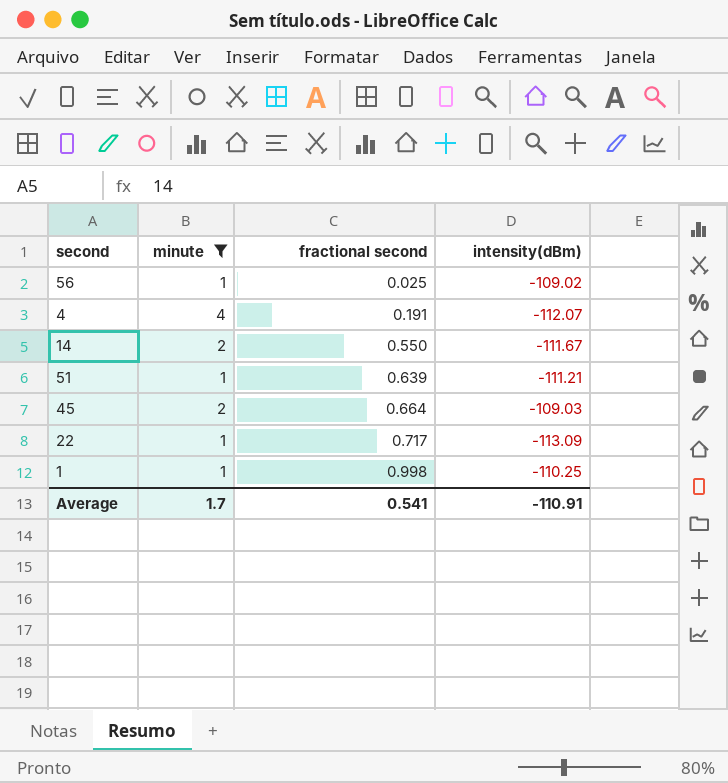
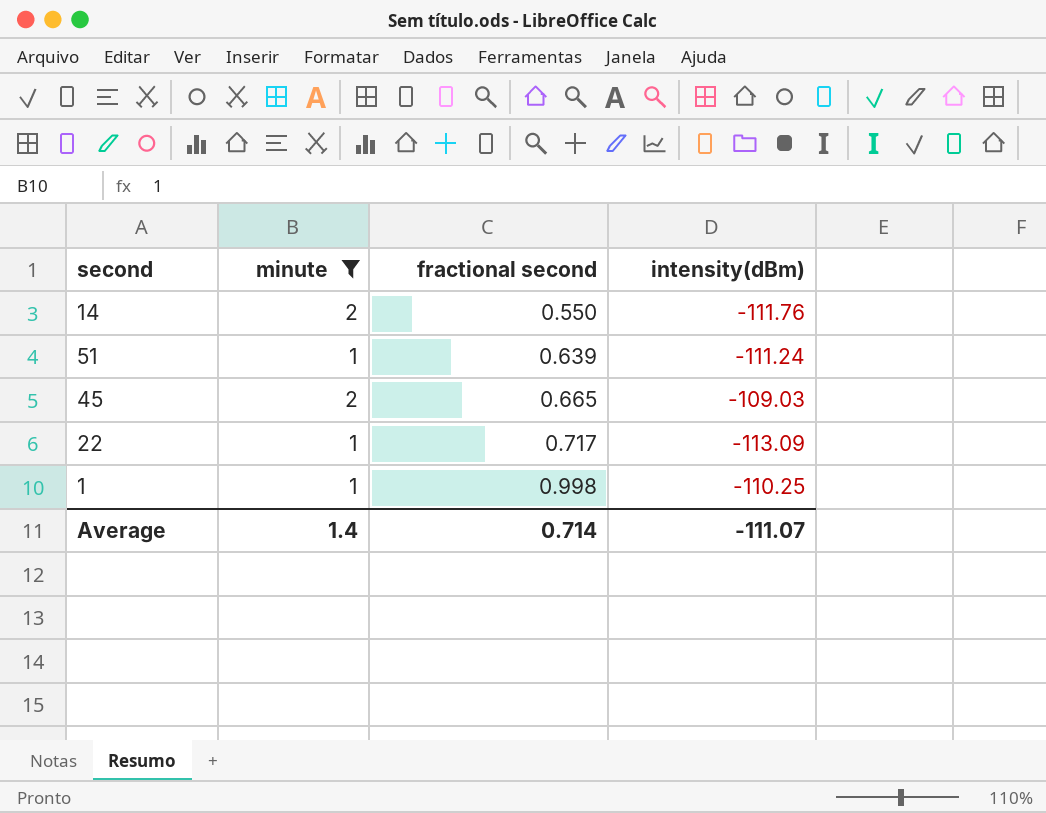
row 56: 1 | 0.025 | -109.02 -> none
row 4: 4 | 0.191 | -112.07 -> none
14 | intensity(dBm): -111.67 -> -111.76
51 | intensity(dBm): -111.21 -> -111.24
45 | fractional second: 0.664 -> 0.665
Average | minute: 1.7 -> 1.4
Average | fractional second: 0.541 -> 0.714
Average | intensity(dBm): -110.91 -> -111.07

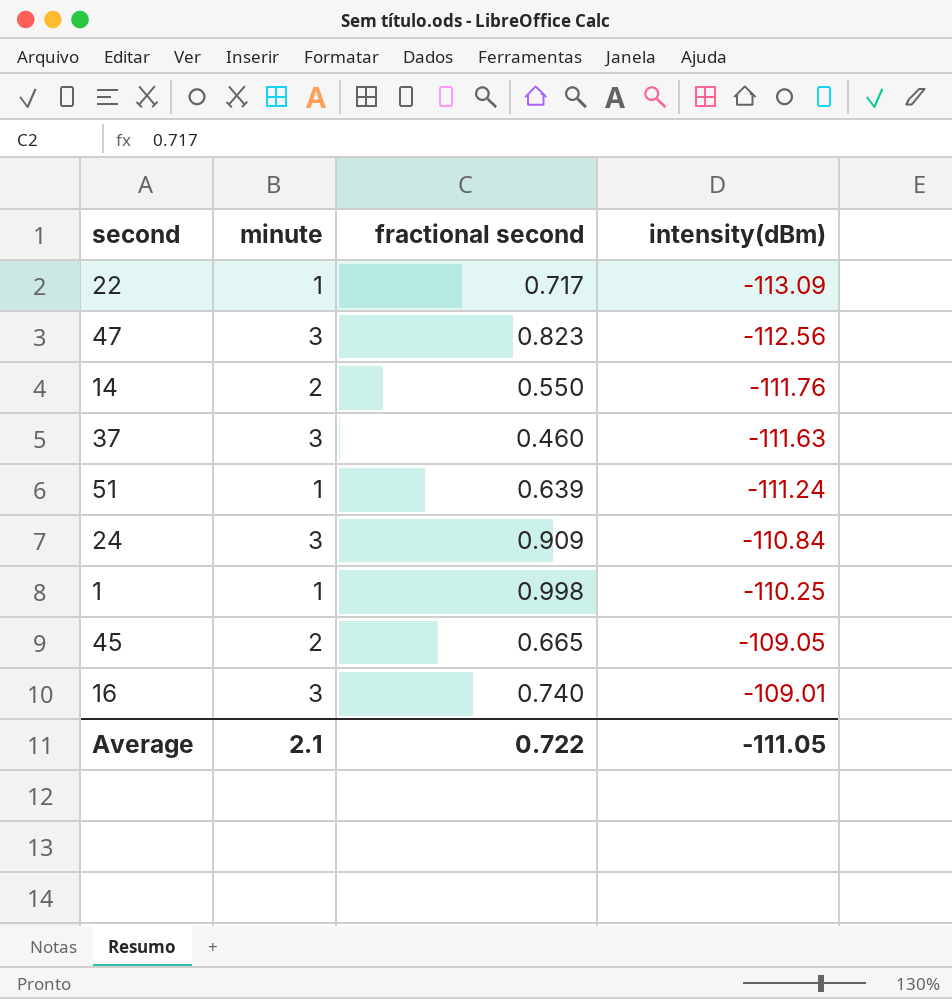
filter: minute != 3 -> none
row order: fractional second ascending -> intensity(dBm) ascending
45 | intensity(dBm): -109.03 -> -109.05
Average | minute: 1.4 -> 2.1
Average | fractional second: 0.714 -> 0.722
Average | intensity(dBm): -111.07 -> -111.05

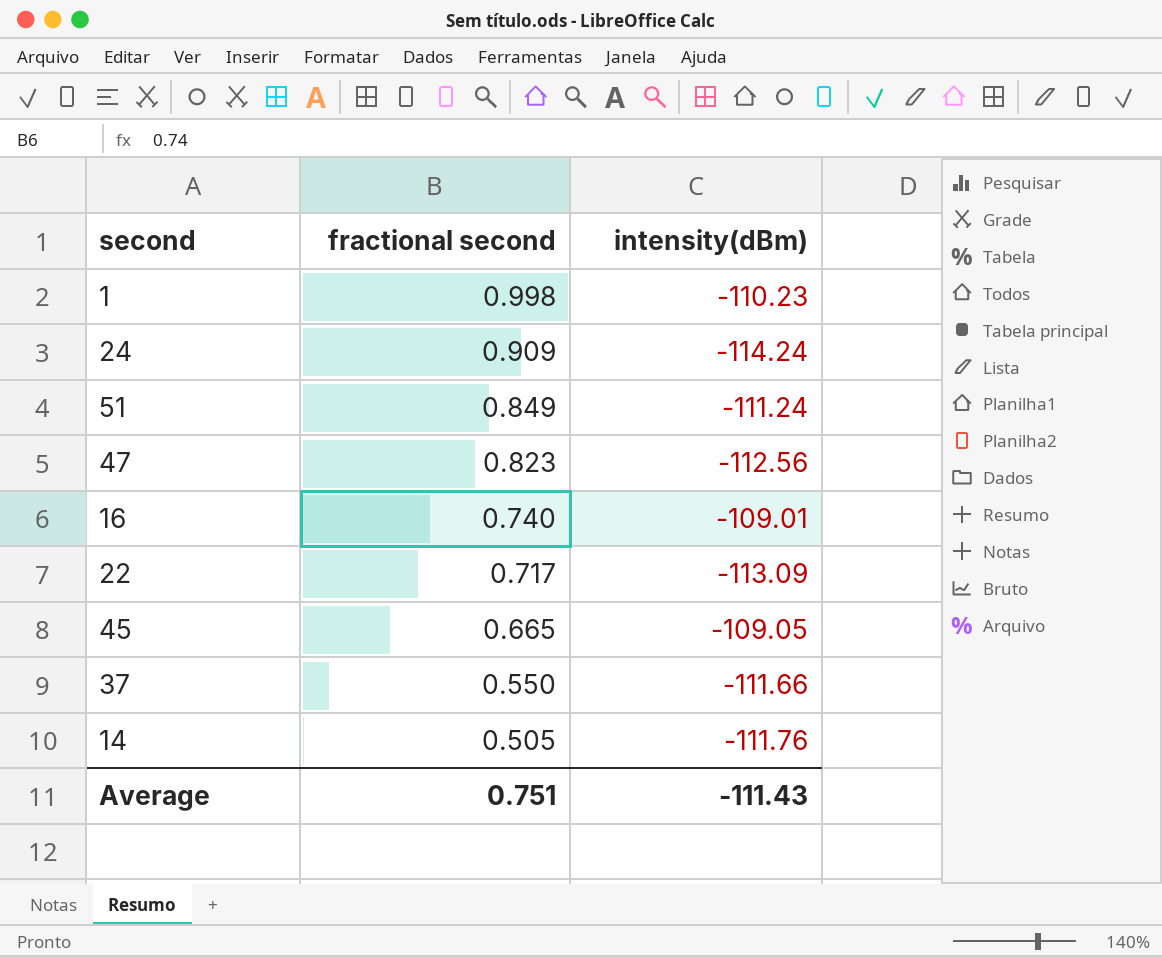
row order: intensity(dBm) ascending -> fractional second descending
column minute | position: 2 -> none
1 | intensity(dBm): -110.25 -> -110.23
24 | intensity(dBm): -110.84 -> -114.24
51 | fractional second: 0.639 -> 0.849
37 | fractional second: 0.460 -> 0.550
37 | intensity(dBm): -111.63 -> -111.66
14 | fractional second: 0.550 -> 0.505
Average | fractional second: 0.722 -> 0.751
Average | intensity(dBm): -111.05 -> -111.43

